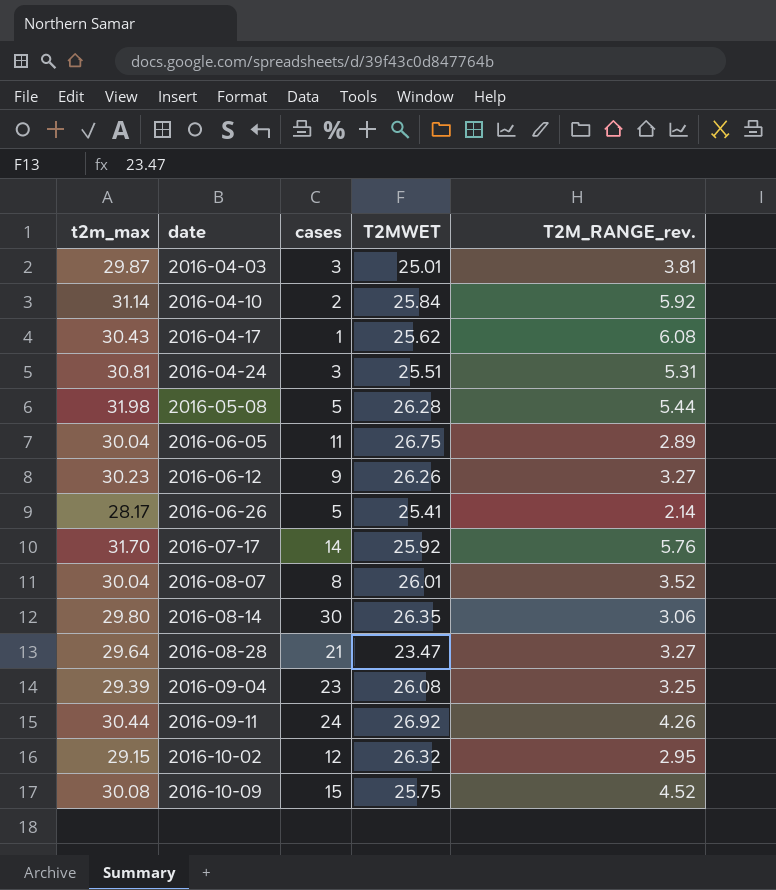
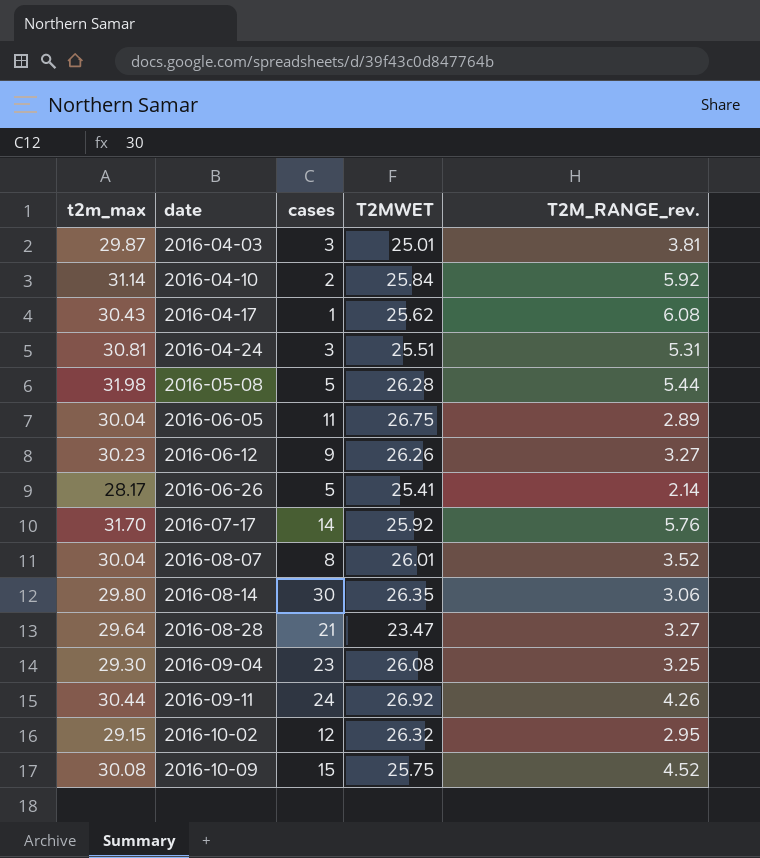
2016-09-04 | t2m_max: 29.39 -> 29.30

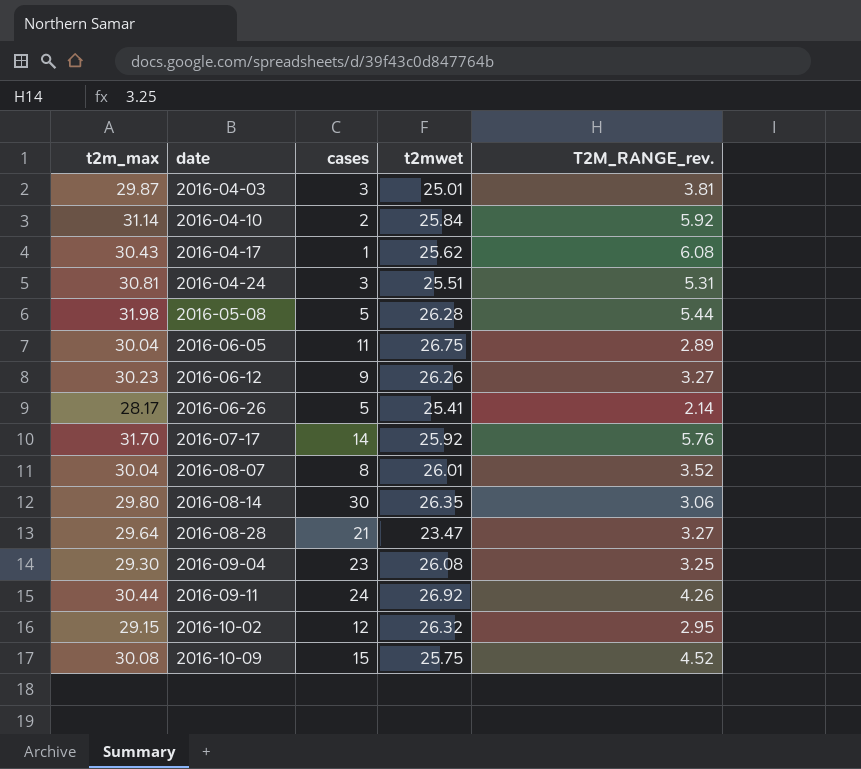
column name: T2MWET -> t2mwet

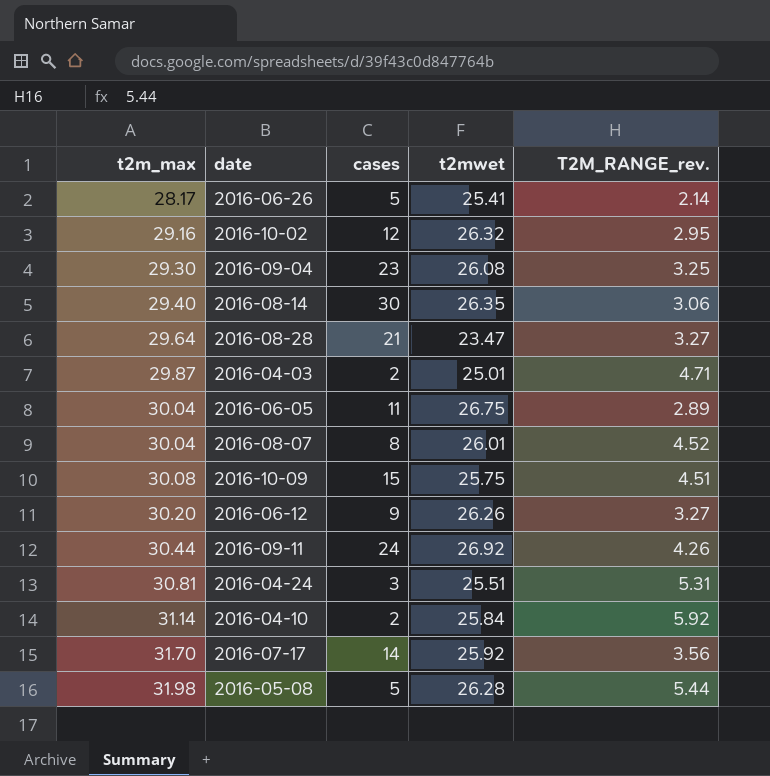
row order: date ascending -> t2m_max ascending
row 2016-04-17: 30.43 | 1 | 25.62 | 6.08 -> none
2016-10-02 | t2m_max: 29.15 -> 29.16
2016-08-14 | t2m_max: 29.80 -> 29.40
2016-04-03 | cases: 3 -> 2
2016-04-03 | T2M_RANGE_rev.: 3.81 -> 4.71
2016-08-07 | T2M_RANGE_rev.: 3.52 -> 4.52
2016-10-09 | T2M_RANGE_rev.: 4.52 -> 4.51
2016-06-12 | t2m_max: 30.23 -> 30.20
2016-07-17 | T2M_RANGE_rev.: 5.76 -> 3.56

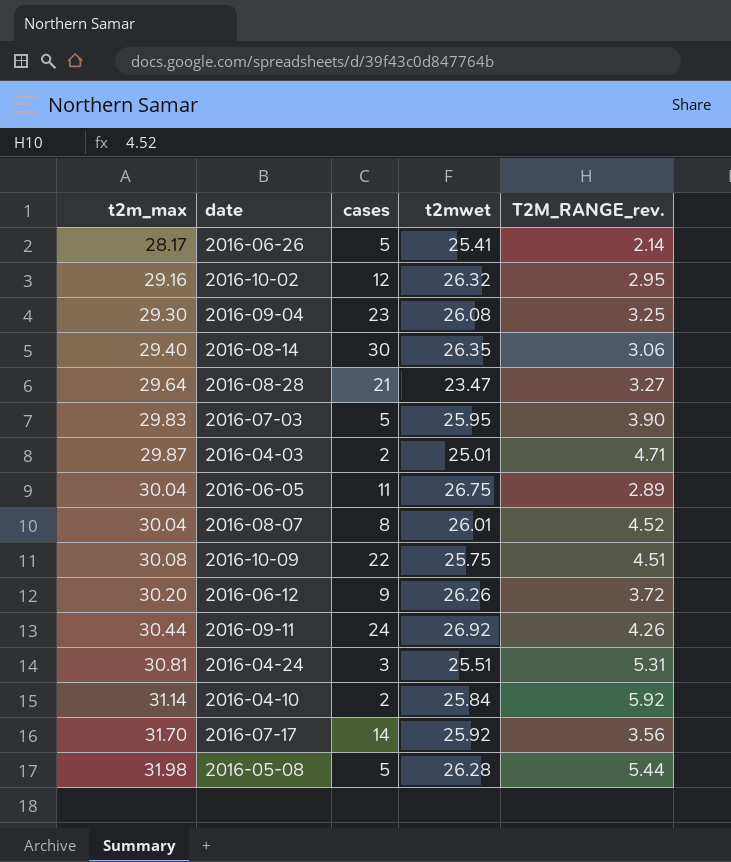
row 2016-07-03: none -> 29.83 | 5 | 25.95 | 3.90
2016-10-09 | cases: 15 -> 22
2016-06-12 | T2M_RANGE_rev.: 3.27 -> 3.72

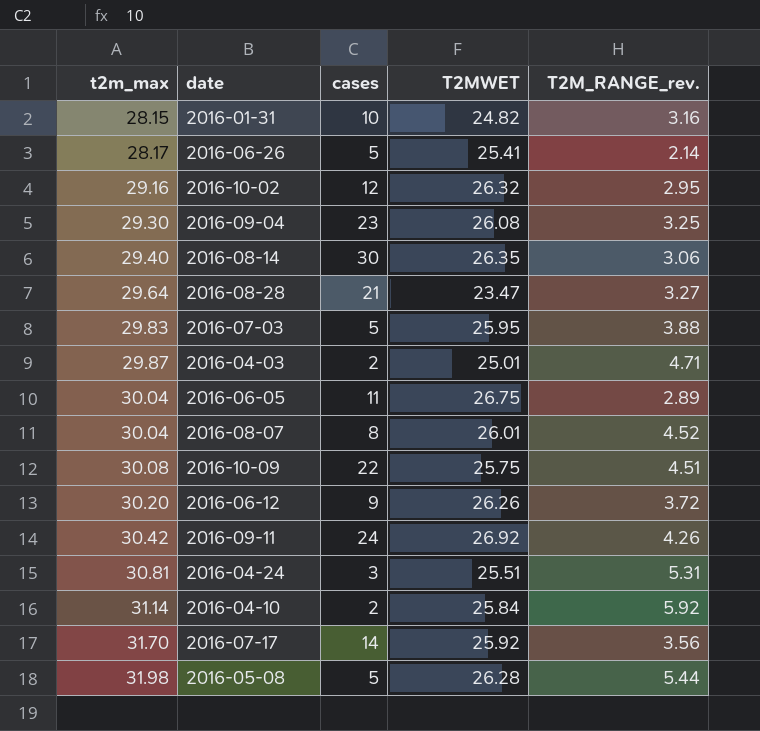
column name: t2mwet -> T2MWET
row 2016-01-31: none -> 28.15 | 10 | 24.82 | 3.16
2016-07-03 | T2M_RANGE_rev.: 3.90 -> 3.88
2016-09-11 | t2m_max: 30.44 -> 30.42

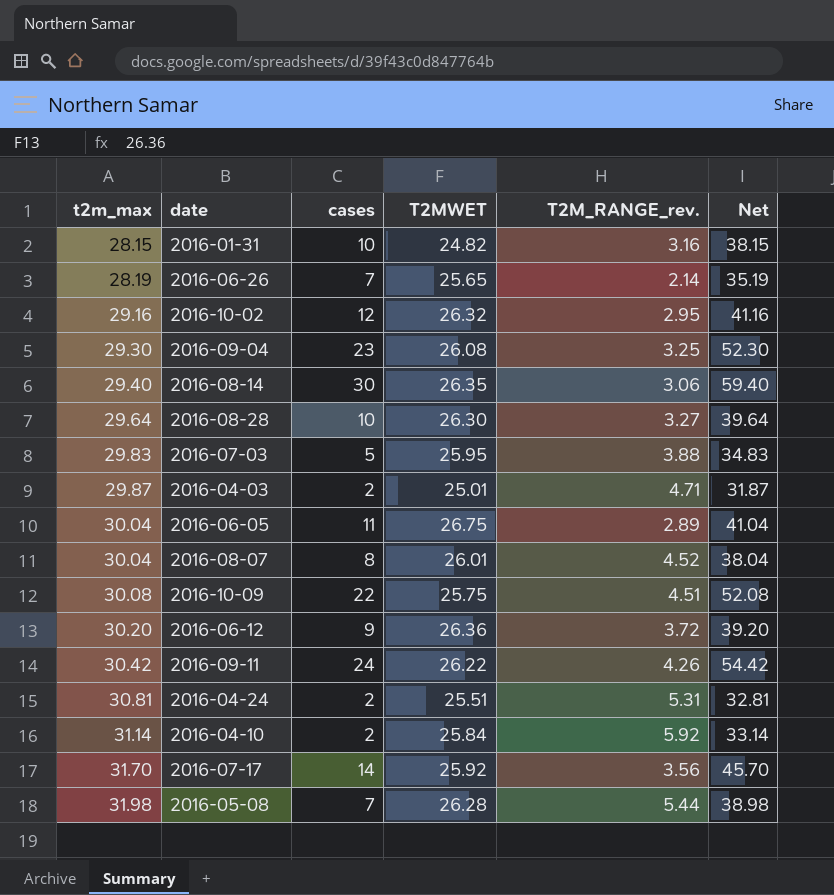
column Net | formula: none -> [t2m_max] + [cases]
2016-06-26 | t2m_max: 28.17 -> 28.19
2016-06-26 | cases: 5 -> 7
2016-06-26 | T2MWET: 25.41 -> 25.65
2016-08-28 | cases: 21 -> 10
2016-08-28 | T2MWET: 23.47 -> 26.30
2016-06-12 | T2MWET: 26.26 -> 26.36
2016-09-11 | T2MWET: 26.92 -> 26.22
2016-04-24 | cases: 3 -> 2
2016-05-08 | cases: 5 -> 7

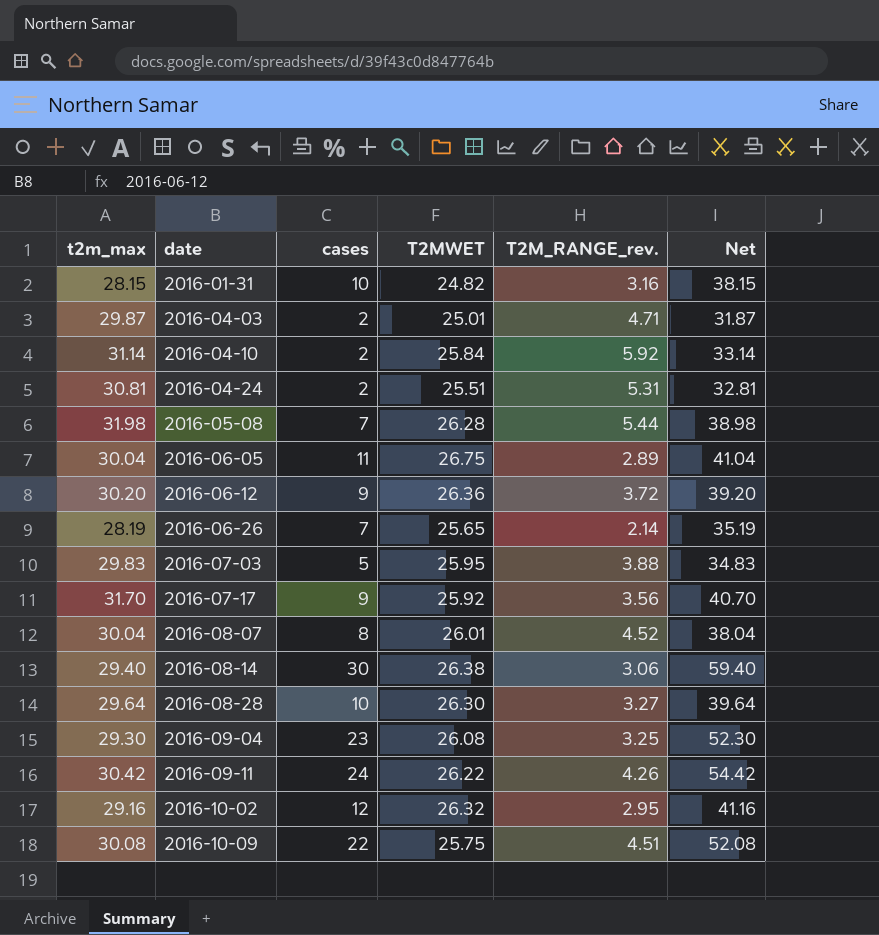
row order: t2m_max ascending -> date ascending
2016-07-17 | cases: 14 -> 9
2016-07-17 | Net: 45.70 -> 40.70
2016-08-14 | T2MWET: 26.35 -> 26.38

